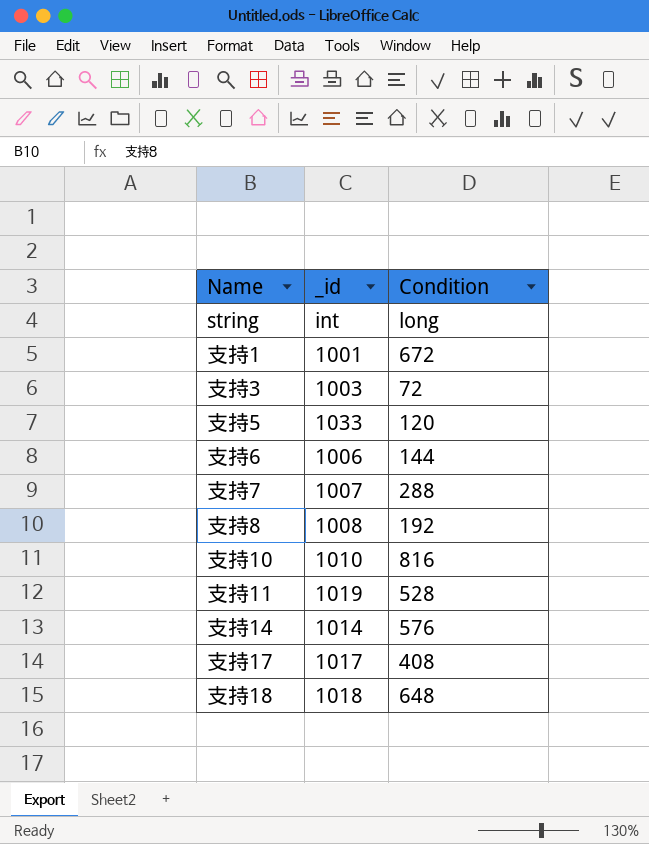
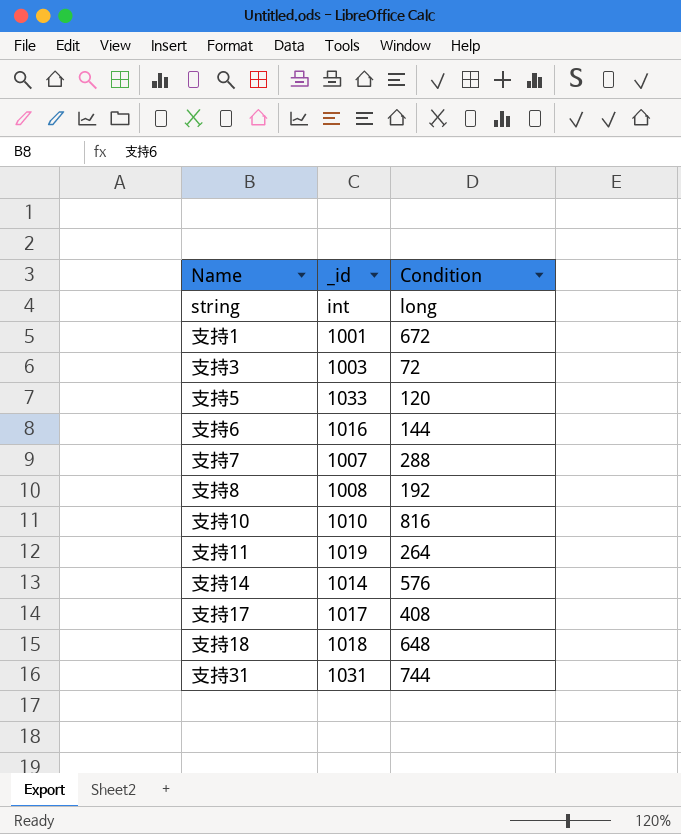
支持6 | _id: 1006 -> 1016
支持11 | Condition: 528 -> 264
row 支持31: none -> 1031 | 744

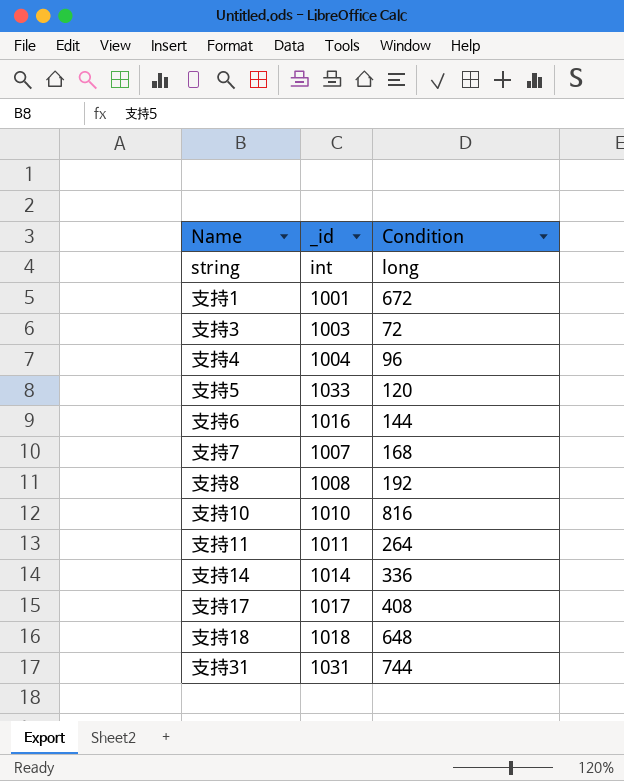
row 支持4: none -> 1004 | 96
支持7 | Condition: 288 -> 168
支持11 | _id: 1019 -> 1011
支持14 | Condition: 576 -> 336

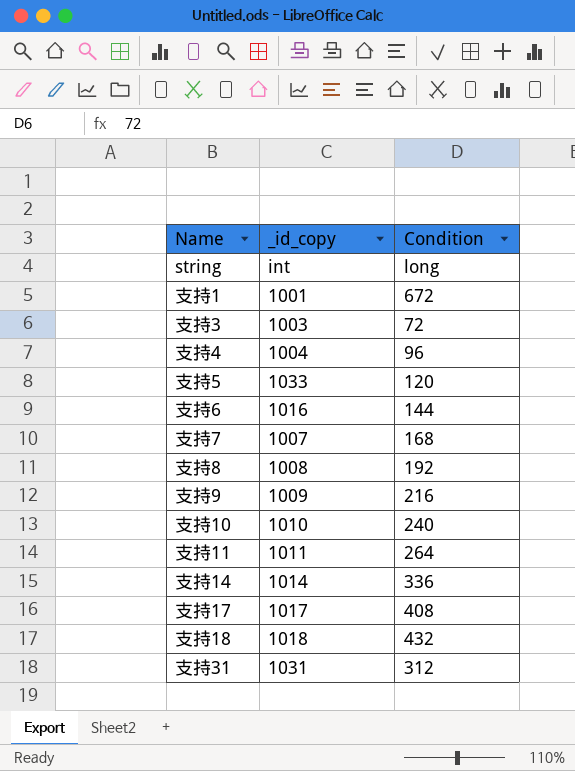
column name: _id -> _id_copy
row 支持9: none -> 1009 | 216
支持10 | Condition: 816 -> 240
支持18 | Condition: 648 -> 432
支持31 | Condition: 744 -> 312

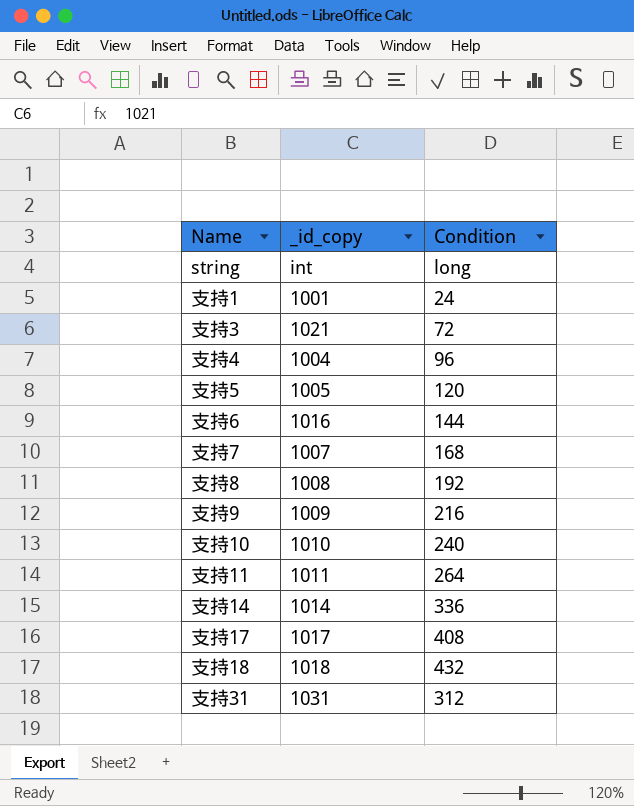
支持1 | Condition: 672 -> 24
支持3 | _id_copy: 1003 -> 1021
支持5 | _id_copy: 1033 -> 1005

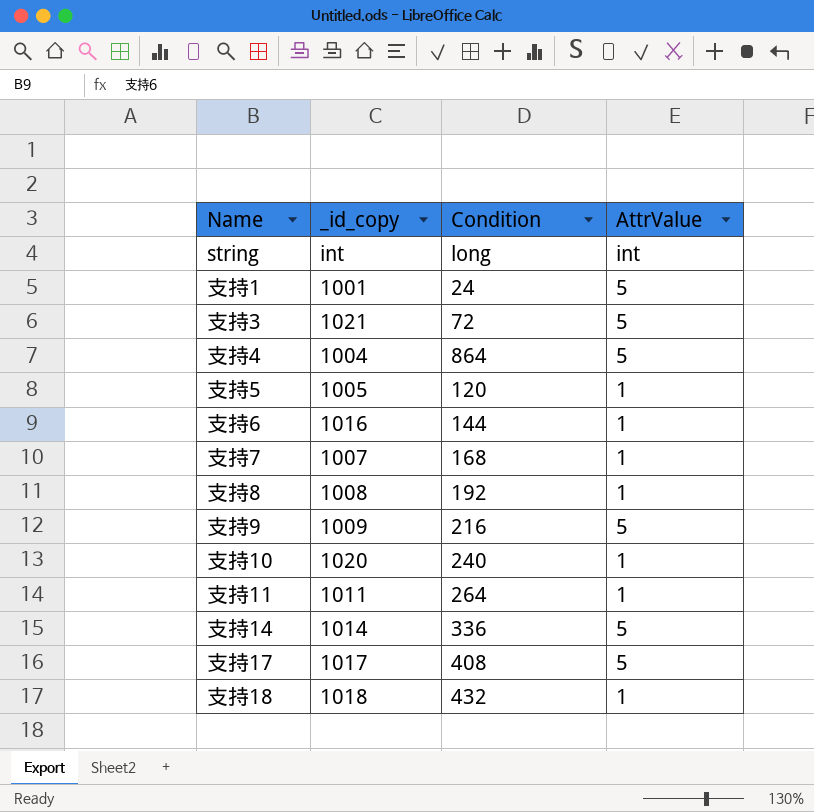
column AttrValue | position: none -> 4
row 支持31: 1031 | 312 -> none
支持4 | Condition: 96 -> 864
支持10 | _id_copy: 1010 -> 1020

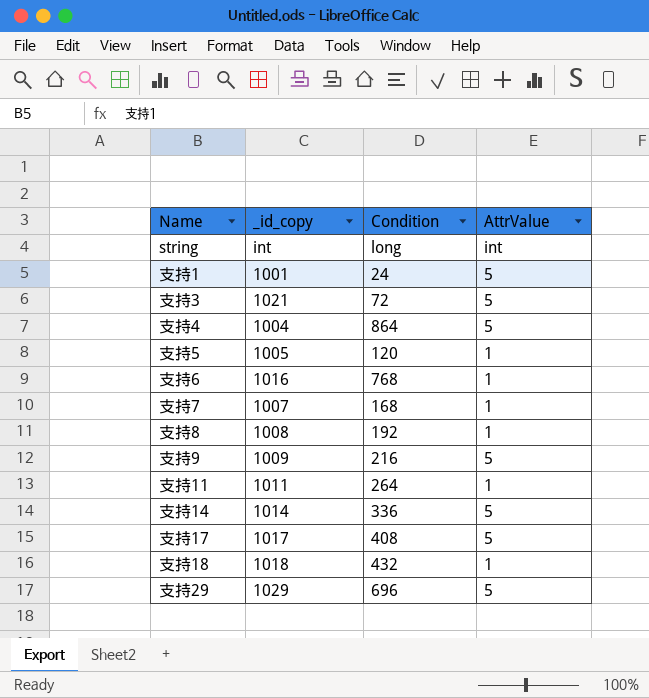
row 支持10: 1020 | 240 | 1 -> none
支持6 | Condition: 144 -> 768
row 支持29: none -> 1029 | 696 | 5

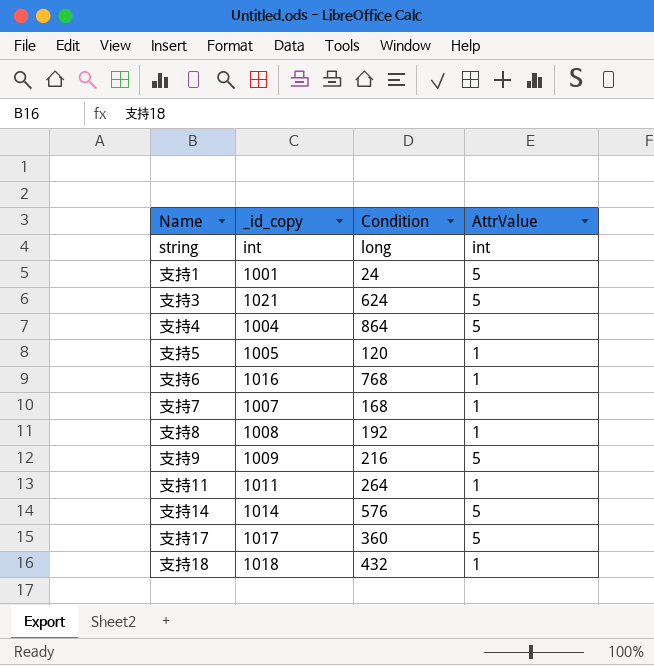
row 支持29: 1029 | 696 | 5 -> none
支持3 | Condition: 72 -> 624
支持14 | Condition: 336 -> 576
支持17 | Condition: 408 -> 360

